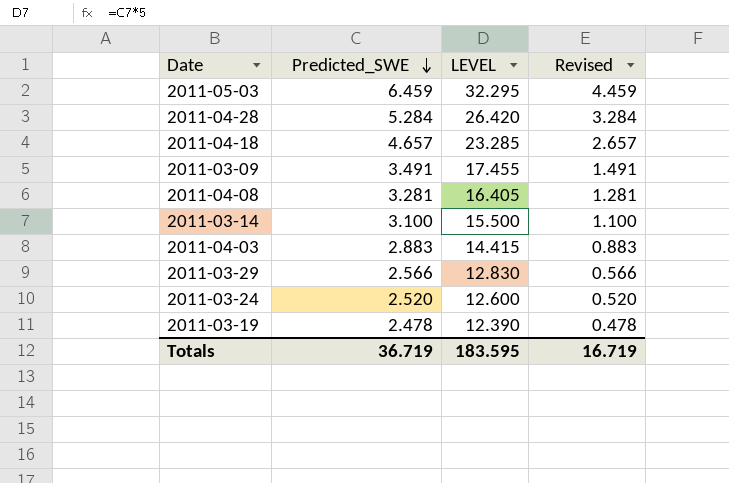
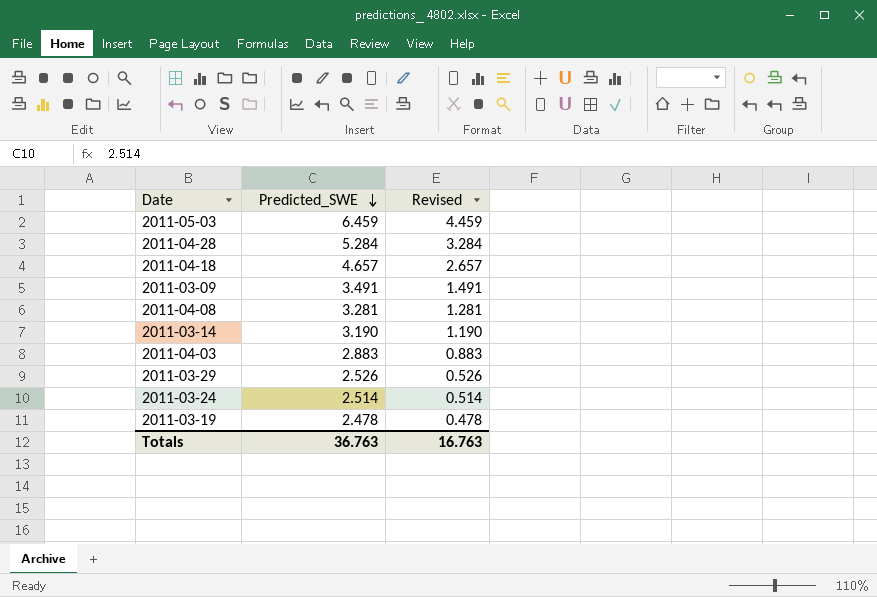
column LEVEL | formula: [Predicted_SWE] * 5 -> none
2011-03-14 | Predicted_SWE: 3.100 -> 3.190
2011-03-14 | Revised: 1.100 -> 1.190
2011-03-29 | Predicted_SWE: 2.566 -> 2.526
2011-03-29 | Revised: 0.566 -> 0.526
2011-03-24 | Predicted_SWE: 2.520 -> 2.514
2011-03-24 | Revised: 0.520 -> 0.514
Totals | Predicted_SWE: 36.719 -> 36.763
Totals | Revised: 16.719 -> 16.763

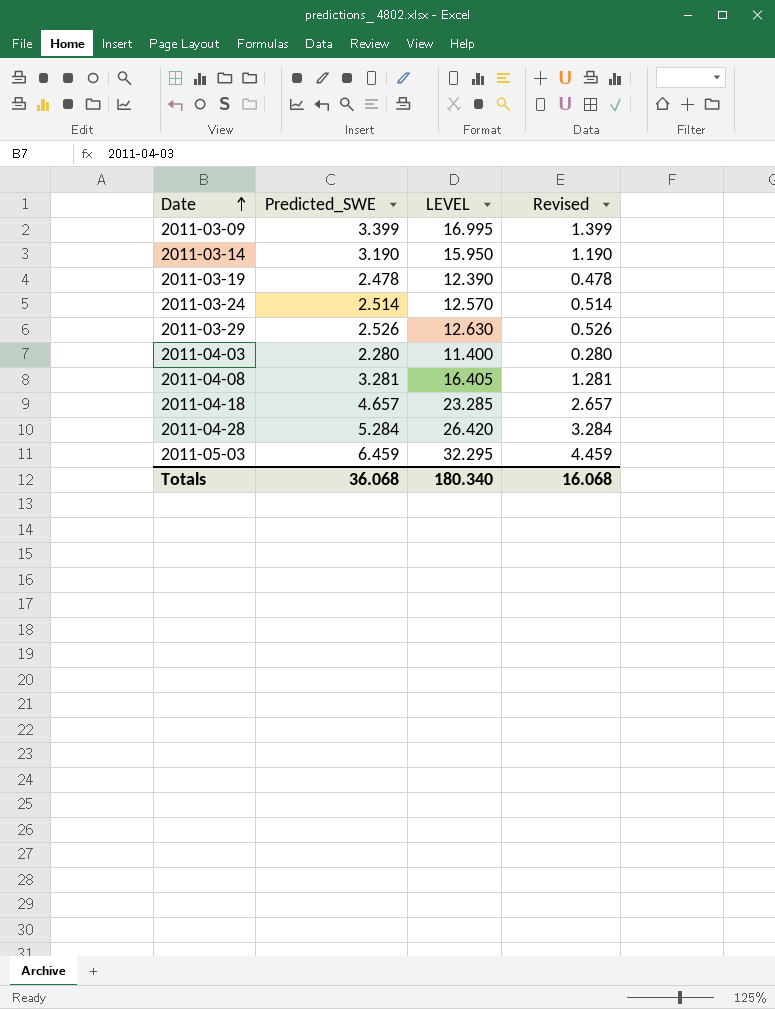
row order: Predicted_SWE descending -> Date ascending
column LEVEL | formula: none -> [Predicted_SWE] * 5
2011-03-09 | Predicted_SWE: 3.491 -> 3.399
2011-03-09 | Revised: 1.491 -> 1.399
2011-04-03 | Predicted_SWE: 2.883 -> 2.280
2011-04-03 | Revised: 0.883 -> 0.280
Totals | Predicted_SWE: 36.763 -> 36.068
Totals | Revised: 16.763 -> 16.068

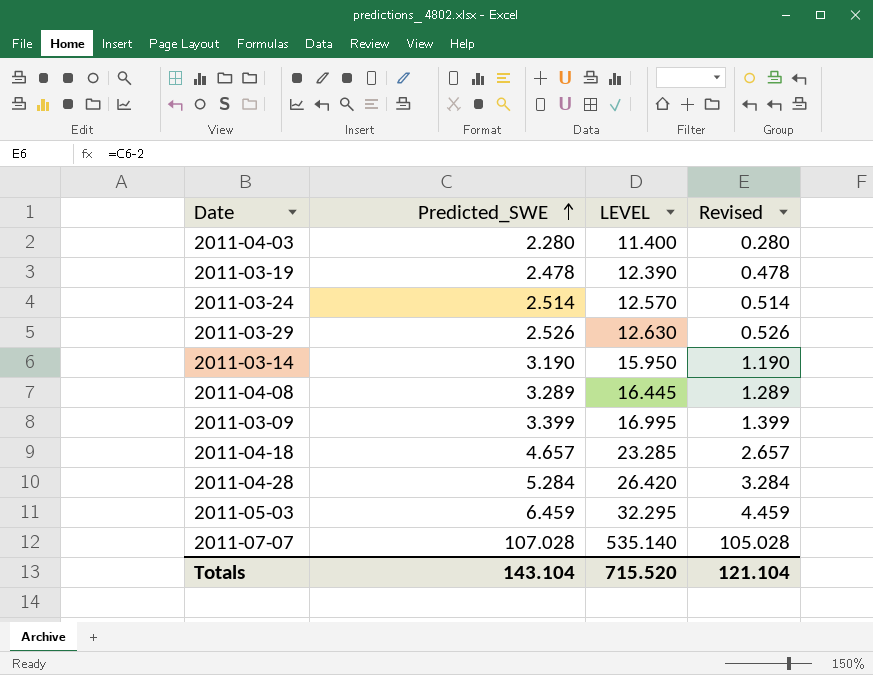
row order: Date ascending -> Predicted_SWE ascending
2011-04-08 | Predicted_SWE: 3.281 -> 3.289
2011-04-08 | LEVEL: 16.405 -> 16.445
2011-04-08 | Revised: 1.281 -> 1.289
row 2011-07-07: none -> 107.028 | 535.140 | 105.028
Totals | Predicted_SWE: 36.068 -> 143.104
Totals | LEVEL: 180.340 -> 715.520
Totals | Revised: 16.068 -> 121.104

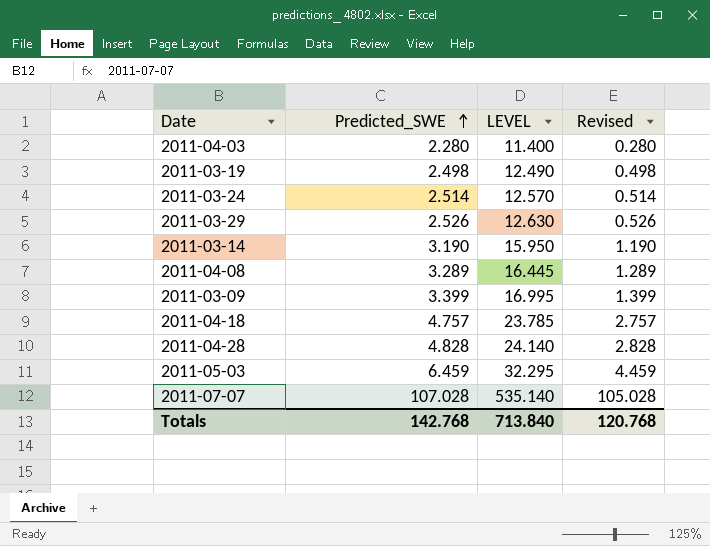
2011-03-19 | Predicted_SWE: 2.478 -> 2.498
2011-03-19 | LEVEL: 12.390 -> 12.490
2011-03-19 | Revised: 0.478 -> 0.498
2011-04-18 | Predicted_SWE: 4.657 -> 4.757
2011-04-18 | LEVEL: 23.285 -> 23.785
2011-04-18 | Revised: 2.657 -> 2.757
2011-04-28 | Predicted_SWE: 5.284 -> 4.828
2011-04-28 | LEVEL: 26.420 -> 24.140
2011-04-28 | Revised: 3.284 -> 2.828
Totals | Predicted_SWE: 143.104 -> 142.768
Totals | LEVEL: 715.520 -> 713.840
Totals | Revised: 121.104 -> 120.768

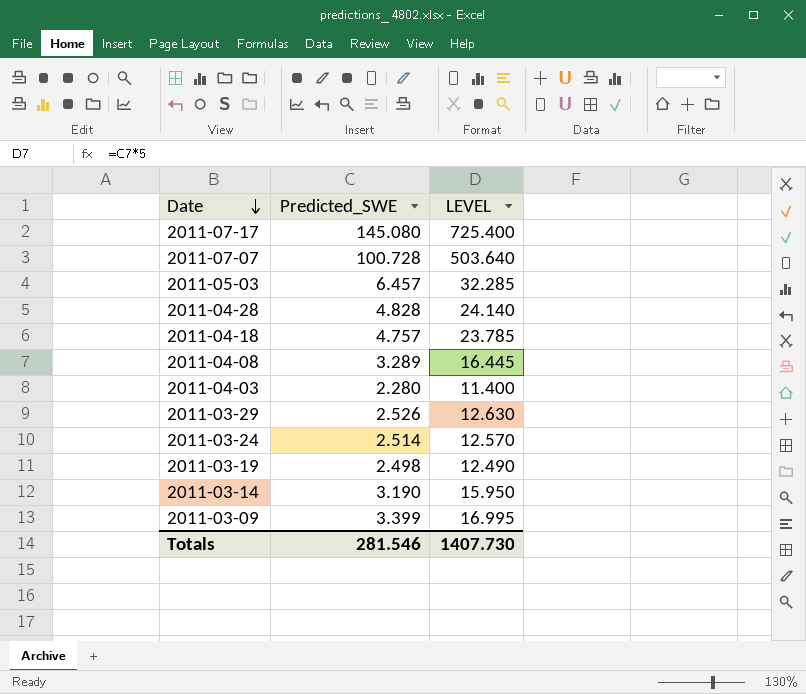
row order: Predicted_SWE ascending -> Date descending
column Revised | formula: [Predicted_SWE] - 2 -> none
row 2011-07-17: none -> 145.080 | 725.400
2011-07-07 | Predicted_SWE: 107.028 -> 100.728
2011-07-07 | LEVEL: 535.140 -> 503.640
2011-05-03 | Predicted_SWE: 6.459 -> 6.457
2011-05-03 | LEVEL: 32.295 -> 32.285
Totals | Predicted_SWE: 142.768 -> 281.546
Totals | LEVEL: 713.840 -> 1407.730

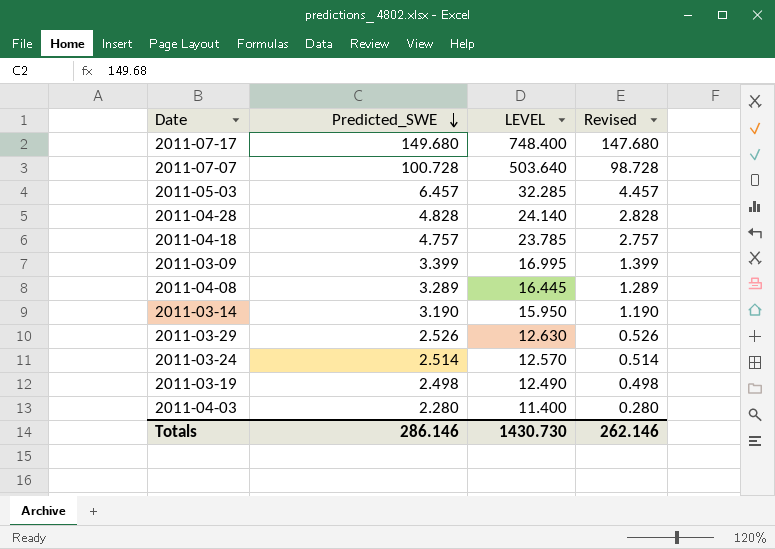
row order: Date descending -> Predicted_SWE descending
column Revised | formula: none -> [Predicted_SWE] - 2
2011-07-17 | Predicted_SWE: 145.080 -> 149.680
2011-07-17 | LEVEL: 725.400 -> 748.400
Totals | Predicted_SWE: 281.546 -> 286.146
Totals | LEVEL: 1407.730 -> 1430.730

